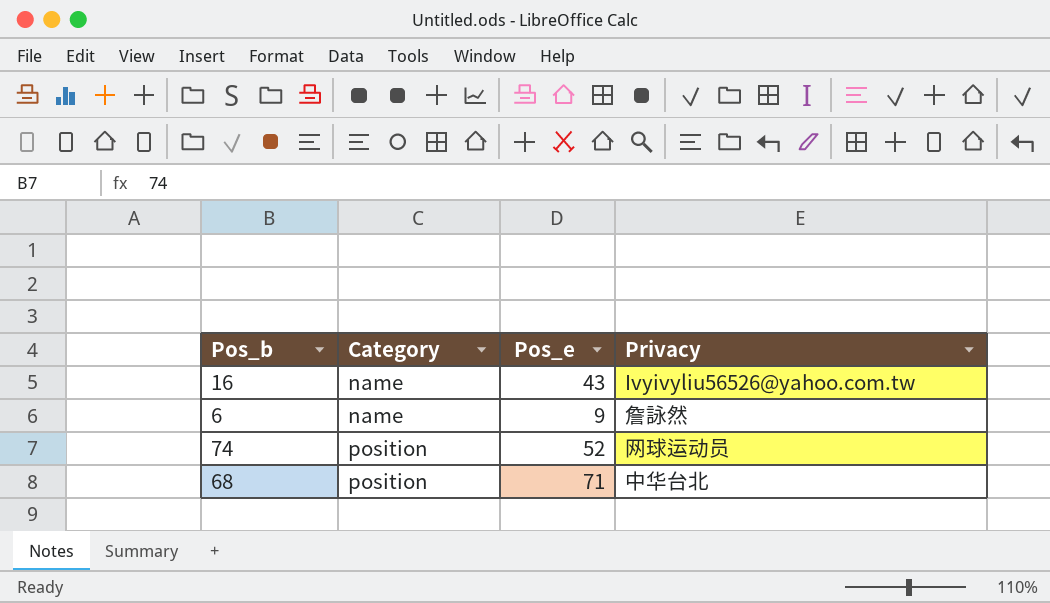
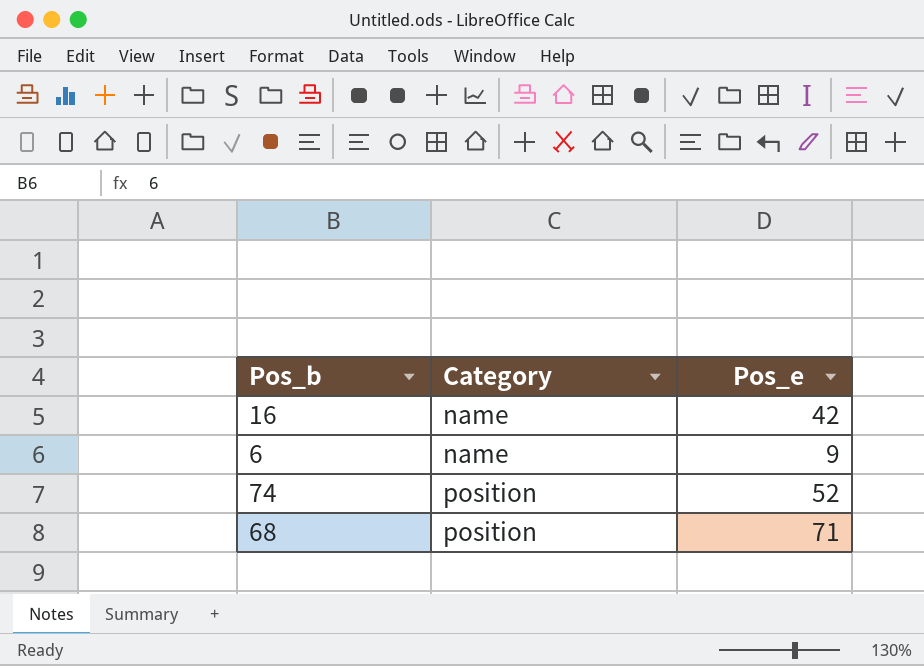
column Privacy | position: 4 -> none
16 | Pos_e: 43 -> 42

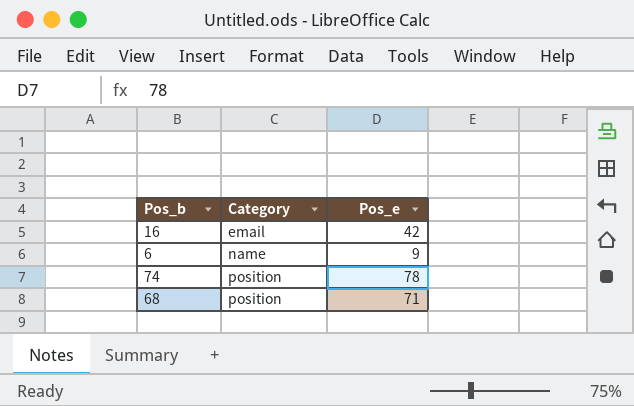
16 | Category: name -> email
74 | Pos_e: 52 -> 78

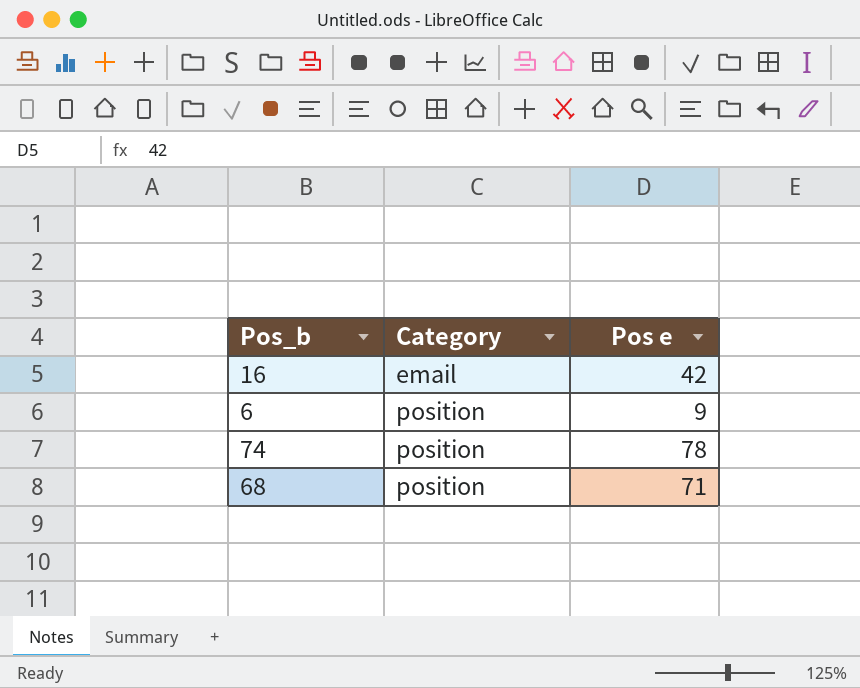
column name: Pos_e -> Pos e
6 | Category: name -> position

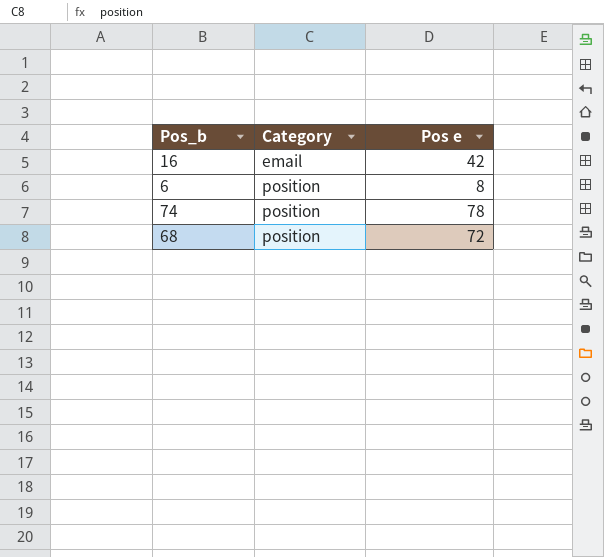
6 | Pos e: 9 -> 8
68 | Pos e: 71 -> 72

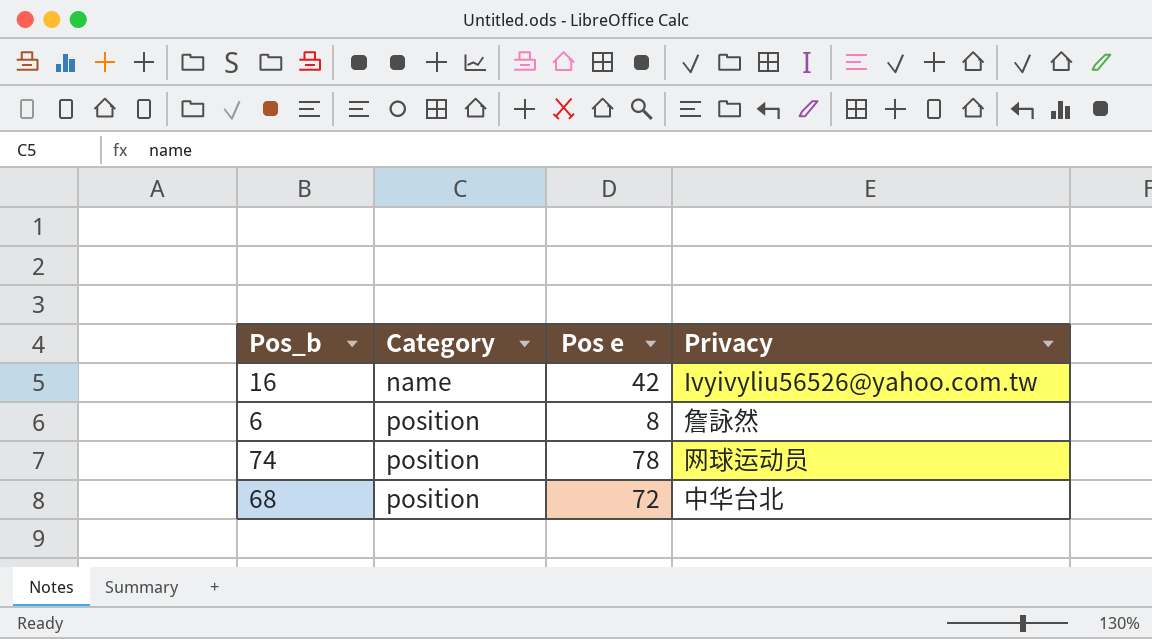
column Privacy | position: none -> 4
16 | Category: email -> name

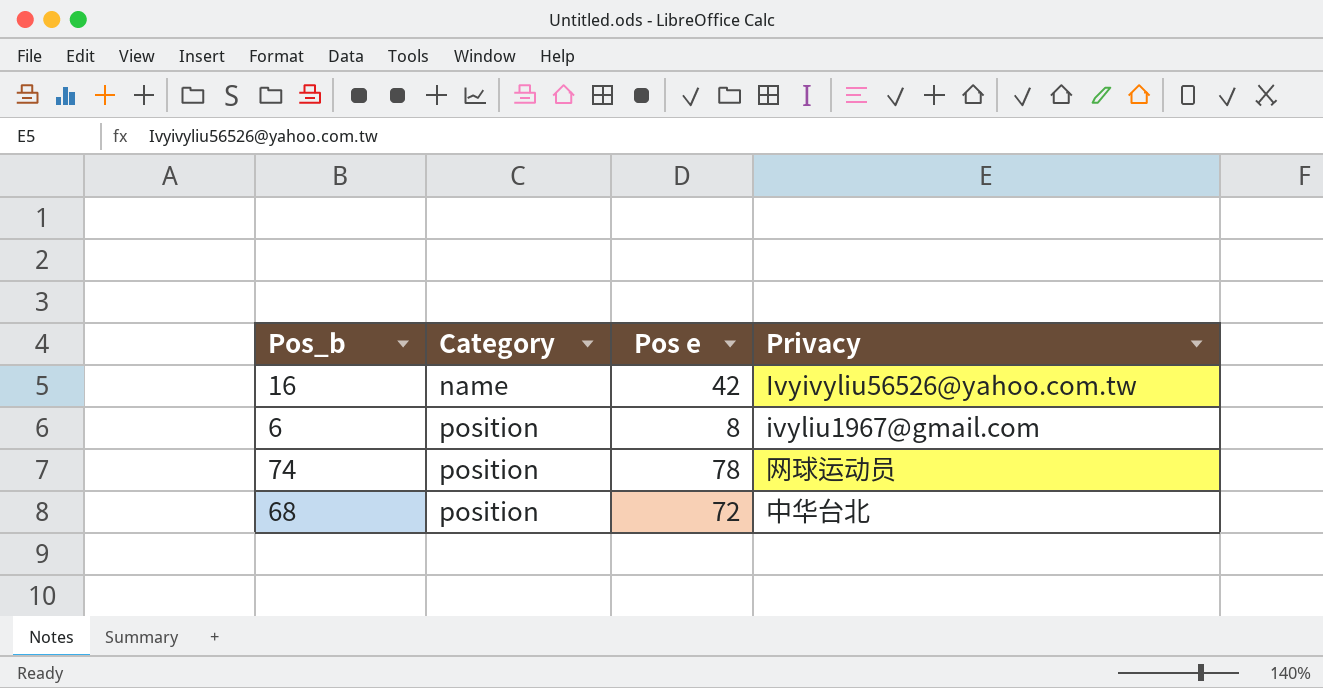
6 | Privacy: 詹詠然 -> ivyliu1967@gmail.com

